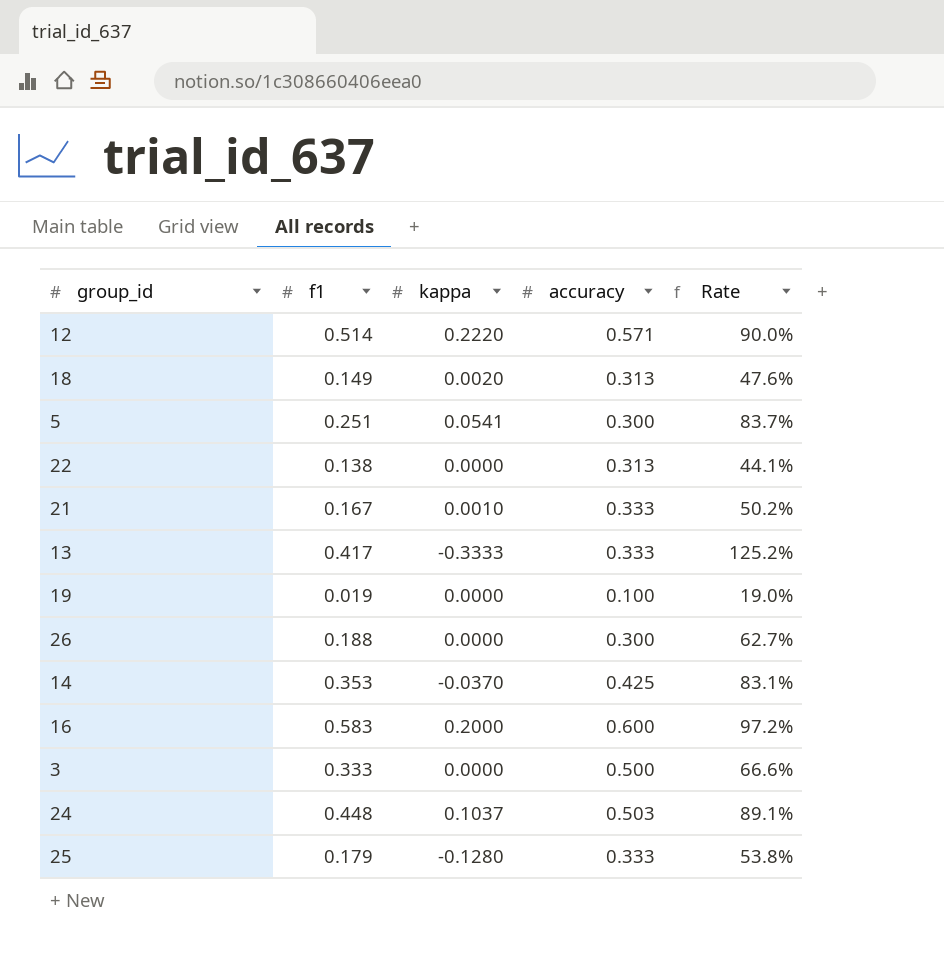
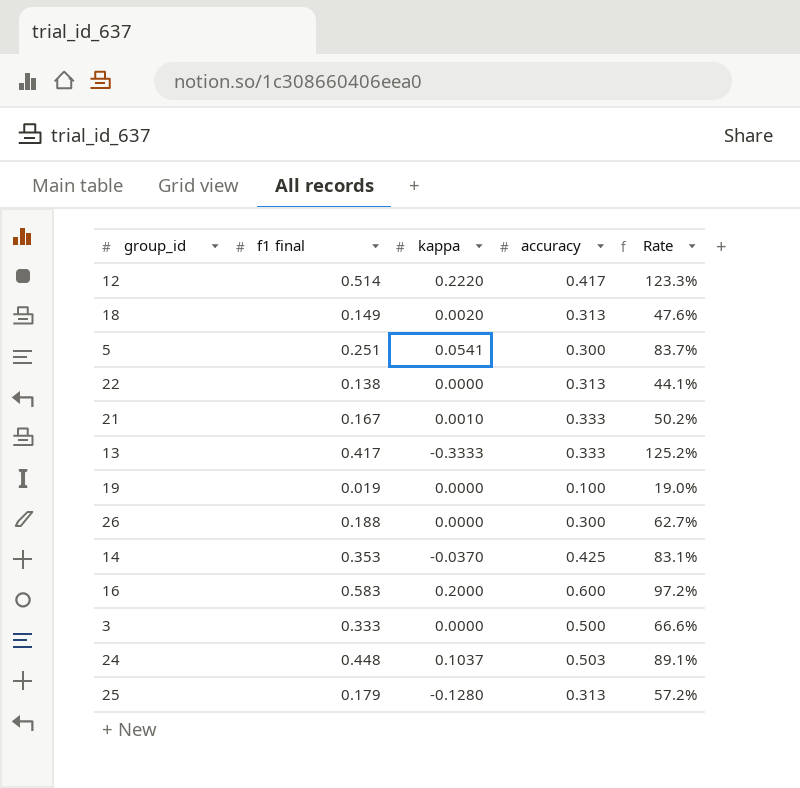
column name: f1 -> f1 final
12 | accuracy: 0.571 -> 0.417
12 | Rate: 90.0% -> 123.3%
25 | accuracy: 0.333 -> 0.313
25 | Rate: 53.8% -> 57.2%

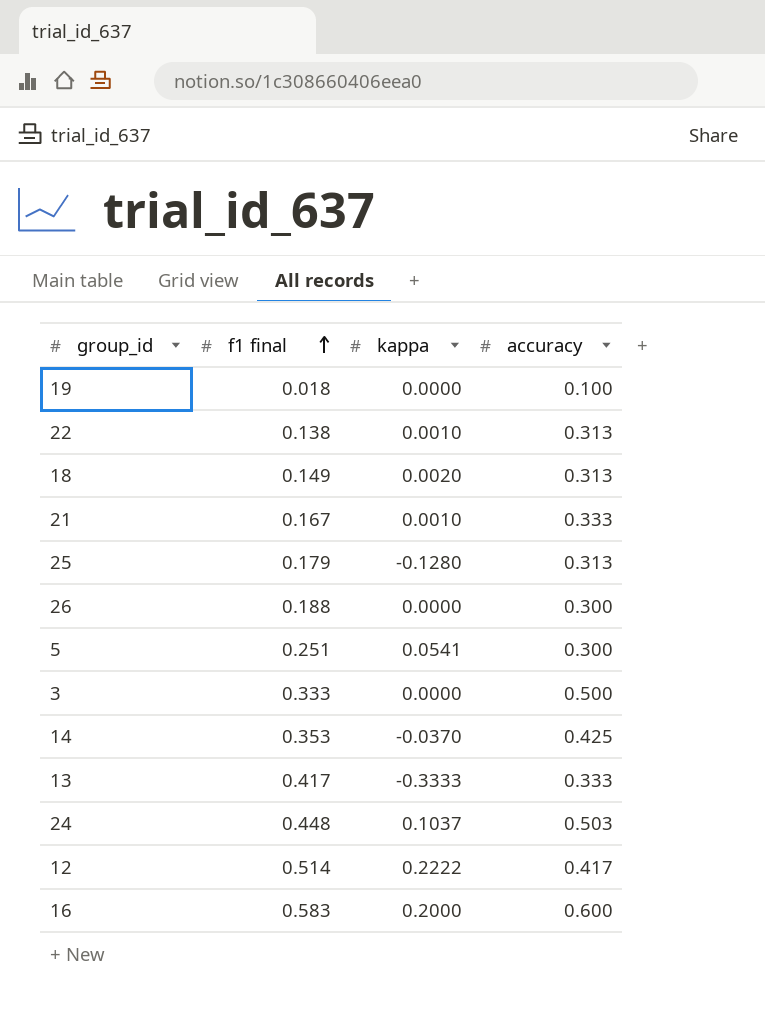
row order: none -> f1 final ascending
column Rate | formula: [f1 final] / [accuracy] -> none
19 | f1 final: 0.019 -> 0.018
22 | kappa: 0.0000 -> 0.0010
12 | kappa: 0.2220 -> 0.2222

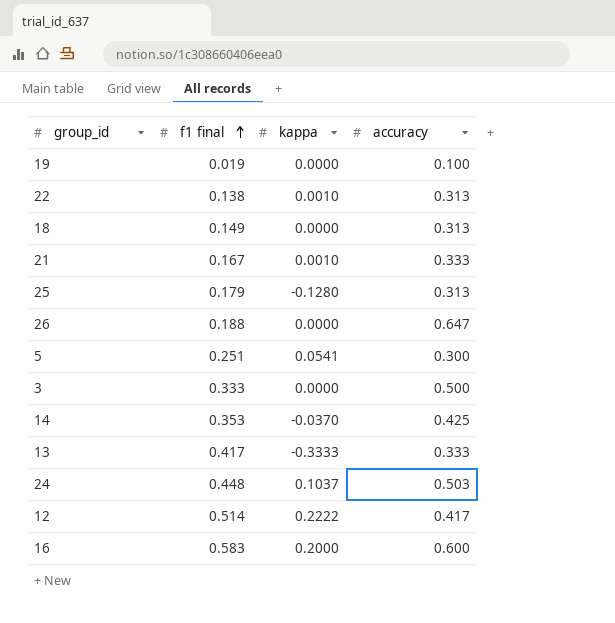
19 | f1 final: 0.018 -> 0.019
18 | kappa: 0.0020 -> 0.0000
26 | accuracy: 0.300 -> 0.647

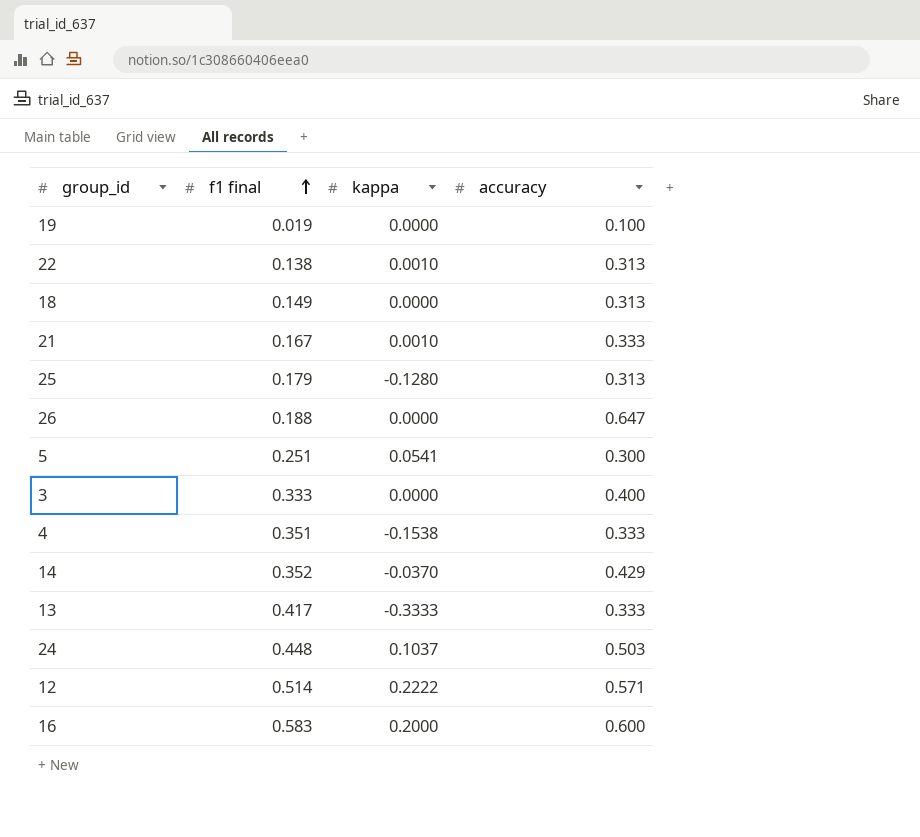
3 | accuracy: 0.500 -> 0.400
row 4: none -> 0.351 | -0.1538 | 0.333
14 | f1 final: 0.353 -> 0.352
14 | accuracy: 0.425 -> 0.429
12 | accuracy: 0.417 -> 0.571

